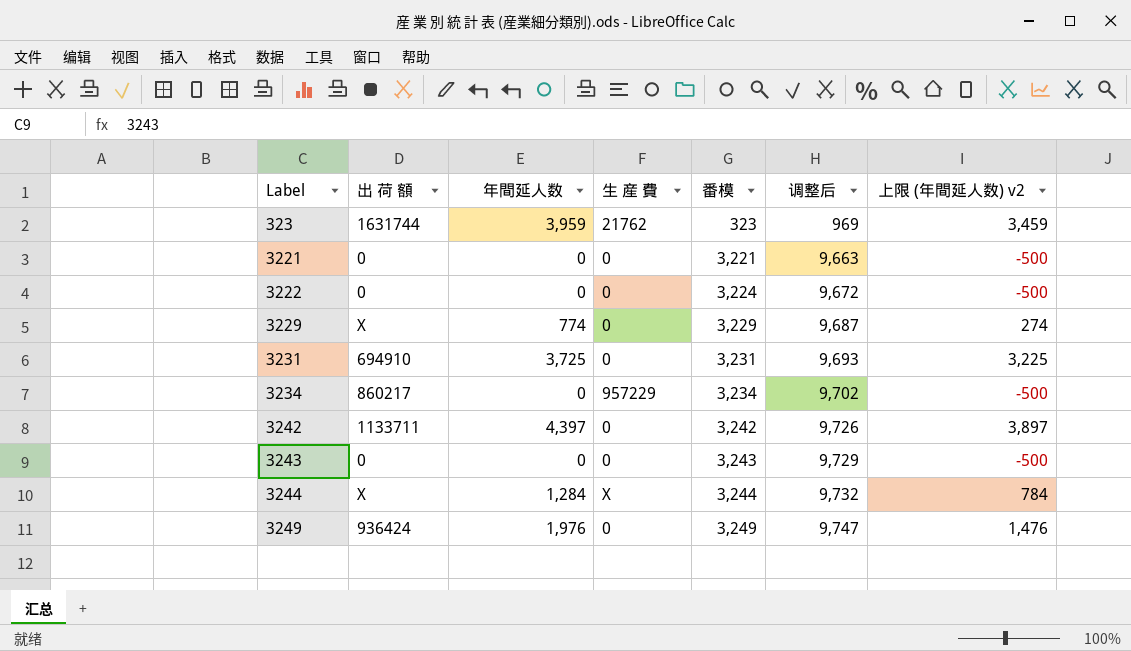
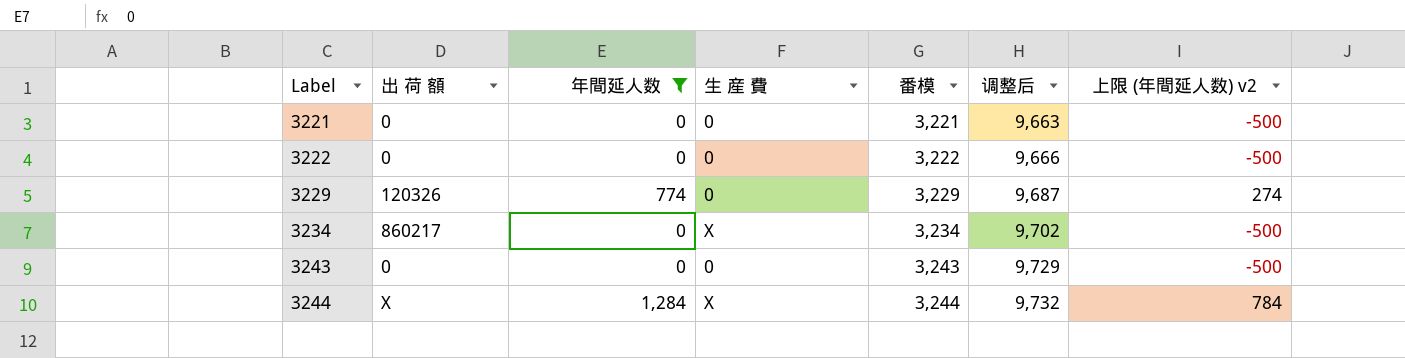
filter: none -> 年間延人数 <= 1,284
3222 | 番模: 3,224 -> 3,222
3222 | 调整后: 9,672 -> 9,666
3229 | 出 荷 額: X -> 120326
3234 | 生 産 費: 957229 -> X

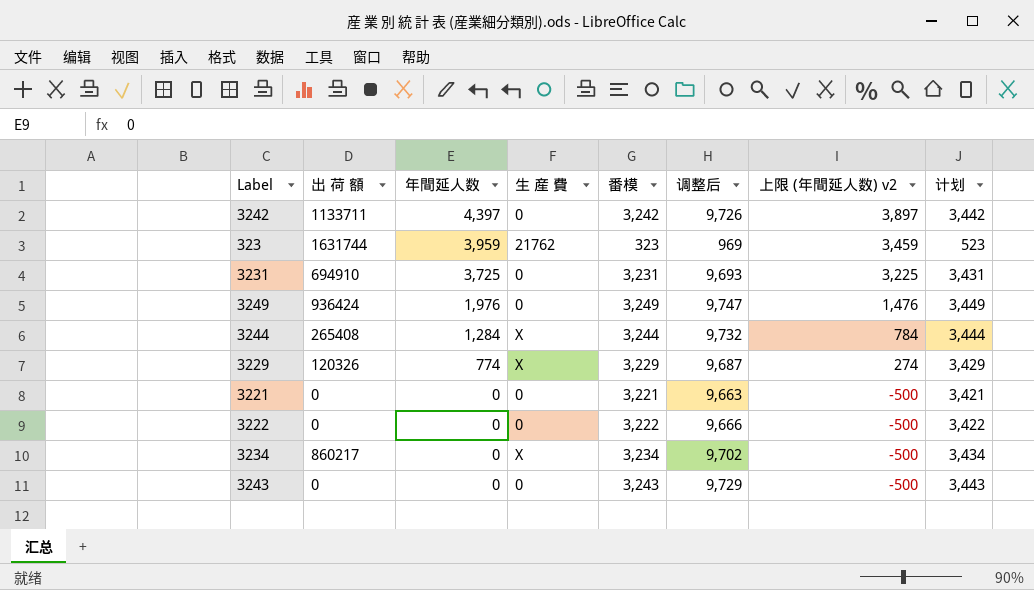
filter: 年間延人数 <= 1,284 -> none
row order: Label ascending -> 年間延人数 descending
column 计划 | formula: none -> [番模] + 200
3244 | 出 荷 額: X -> 265408
3229 | 生 産 費: 0 -> X

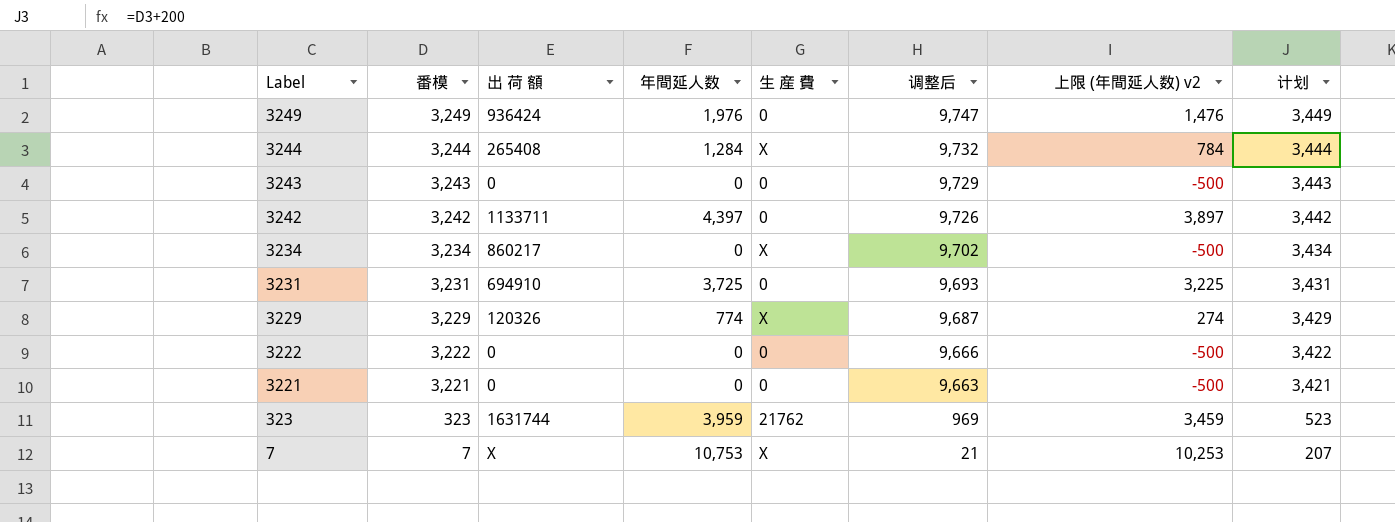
row order: 年間延人数 descending -> Label descending
column 番模 | position: 5 -> 2
row 7: none -> 7 | X | 10,753 | X | 21 | 10,253 | 207

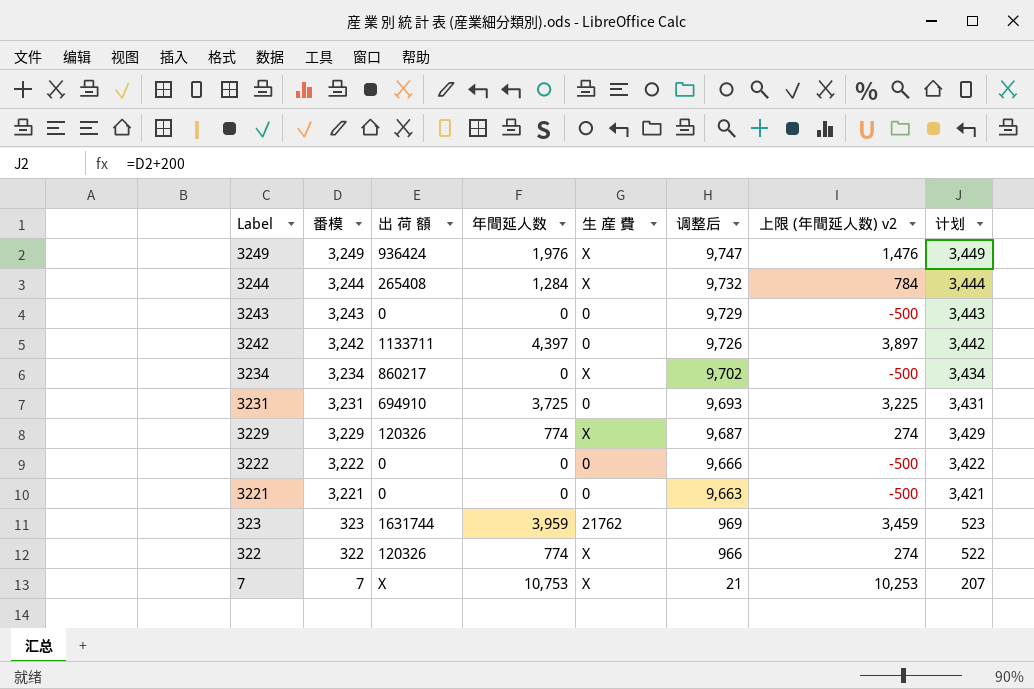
3249 | 生 産 費: 0 -> X
row 322: none -> 322 | 120326 | 774 | X | 966 | 274 | 522

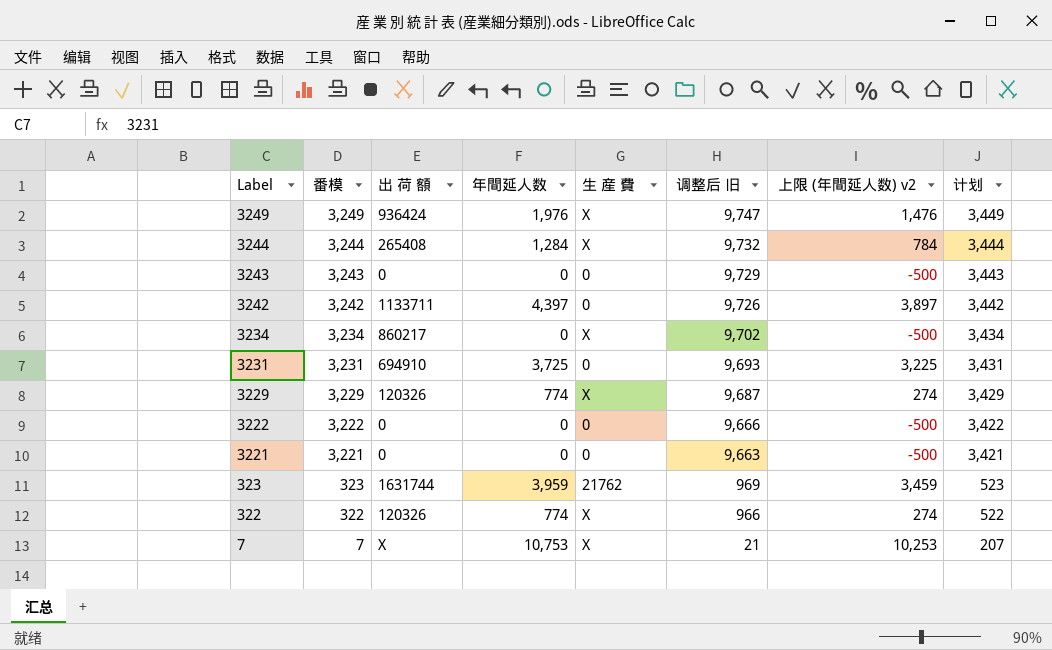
column name: 调整后 -> 调整后 旧

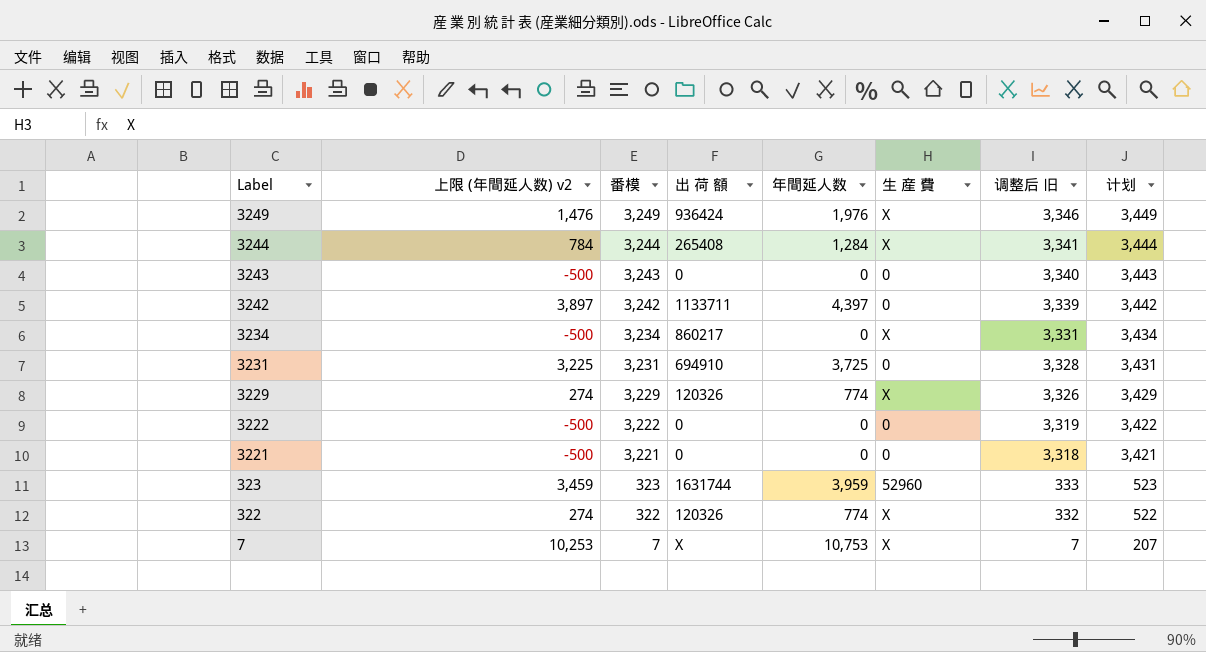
column 上限 (年間延人数) v2 | position: 7 -> 2
column 调整后 旧 | formula: [番模] * 3 -> [番模] * 1.03
323 | 生 産 費: 21762 -> 52960

